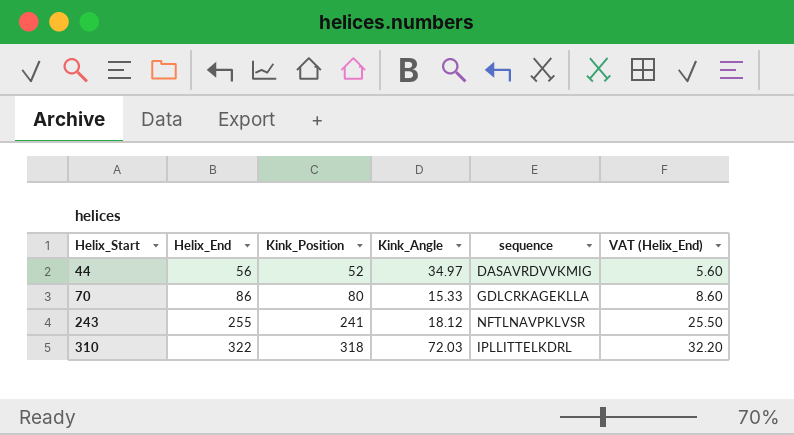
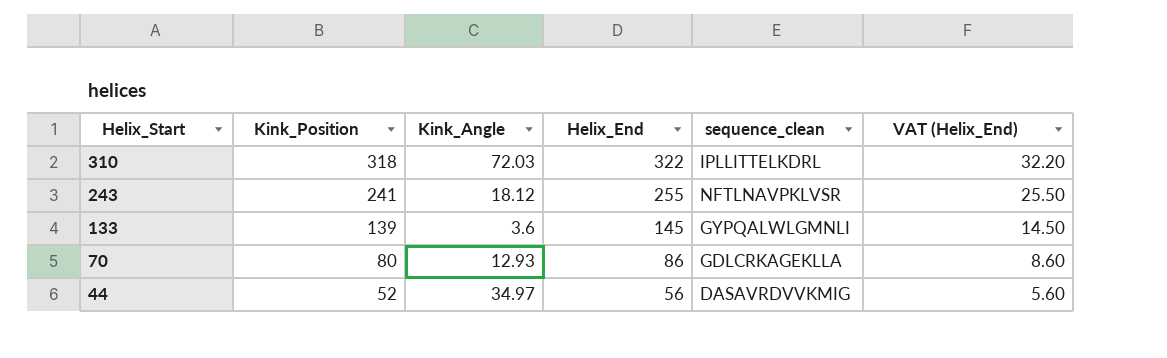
row order: Helix_Start ascending -> Helix_Start descending
column Helix_End | position: 2 -> 4
column name: sequence -> sequence_clean
row 133: none -> 139 | 3.6 | 145 | GYPQALWLGMNLI | 14.50
70 | Kink_Angle: 15.33 -> 12.93

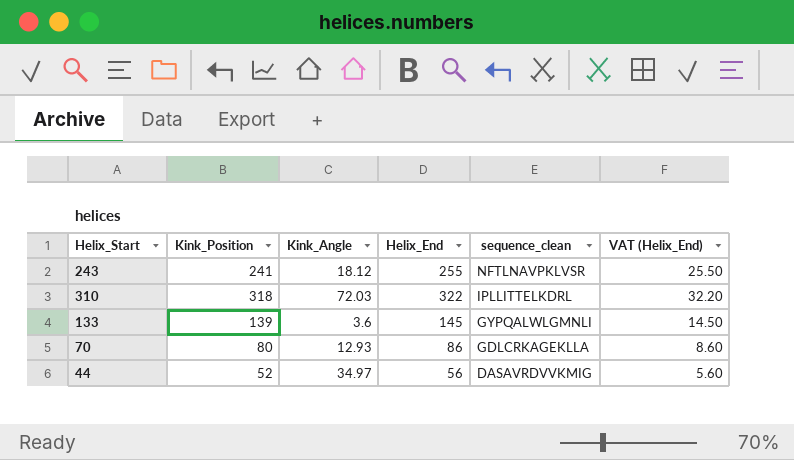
row order: Helix_Start descending -> sequence_clean descending

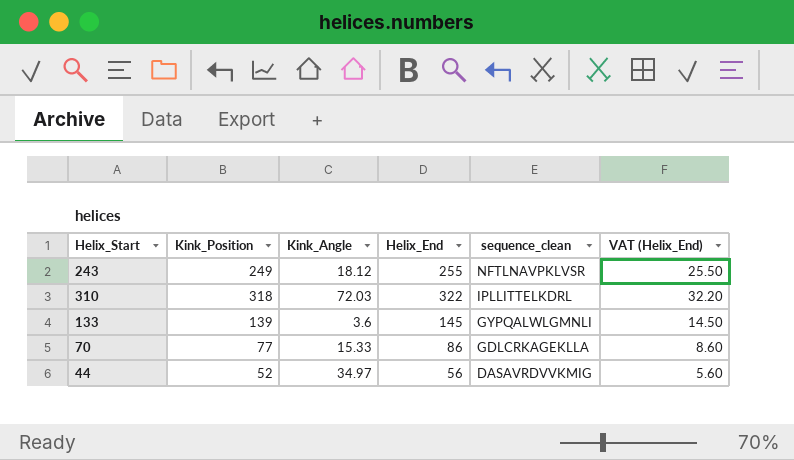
243 | Kink_Position: 241 -> 249
70 | Kink_Position: 80 -> 77
70 | Kink_Angle: 12.93 -> 15.33

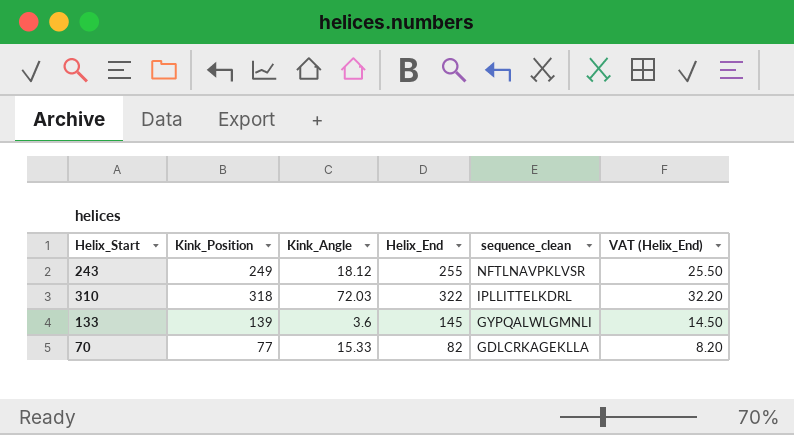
row 44: 52 | 34.97 | 56 | DASAVRDVVKMIG | 5.60 -> none
70 | Helix_End: 86 -> 82
70 | VAT (Helix_End): 8.60 -> 8.20

